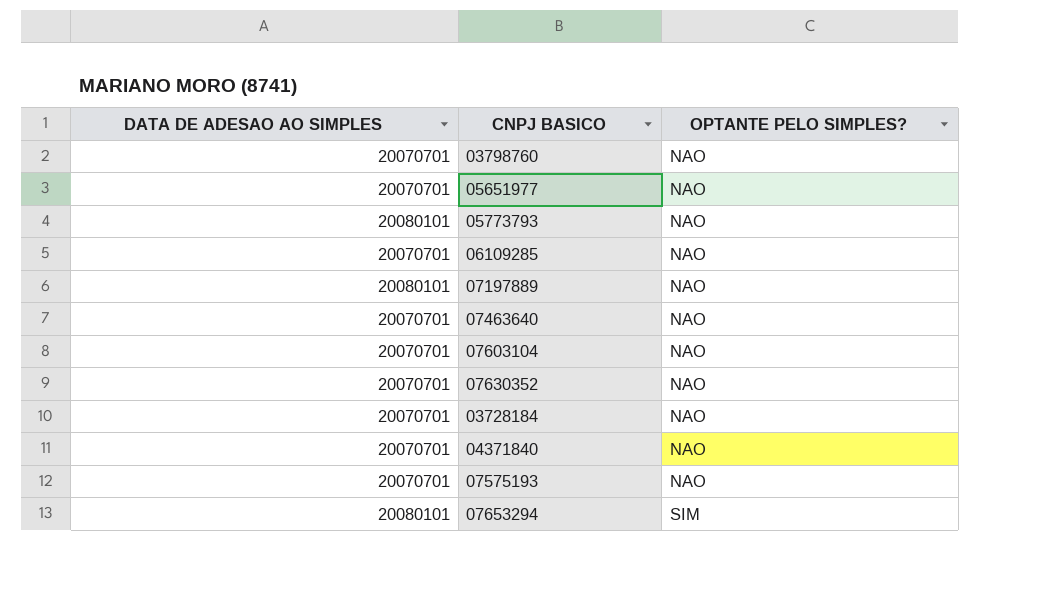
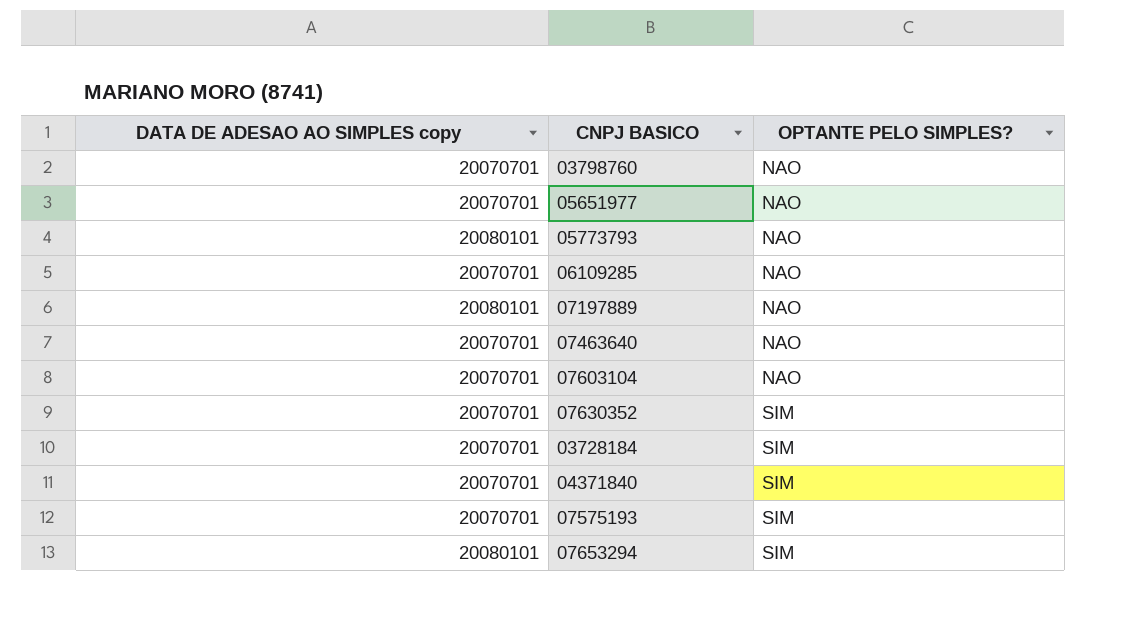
column name: DATA DE ADESAO AO SIMPLES -> DATA DE ADESAO AO SIMPLES copy
07630352 | OPTANTE PELO SIMPLES?: NAO -> SIM
03728184 | OPTANTE PELO SIMPLES?: NAO -> SIM
04371840 | OPTANTE PELO SIMPLES?: NAO -> SIM
07575193 | OPTANTE PELO SIMPLES?: NAO -> SIM

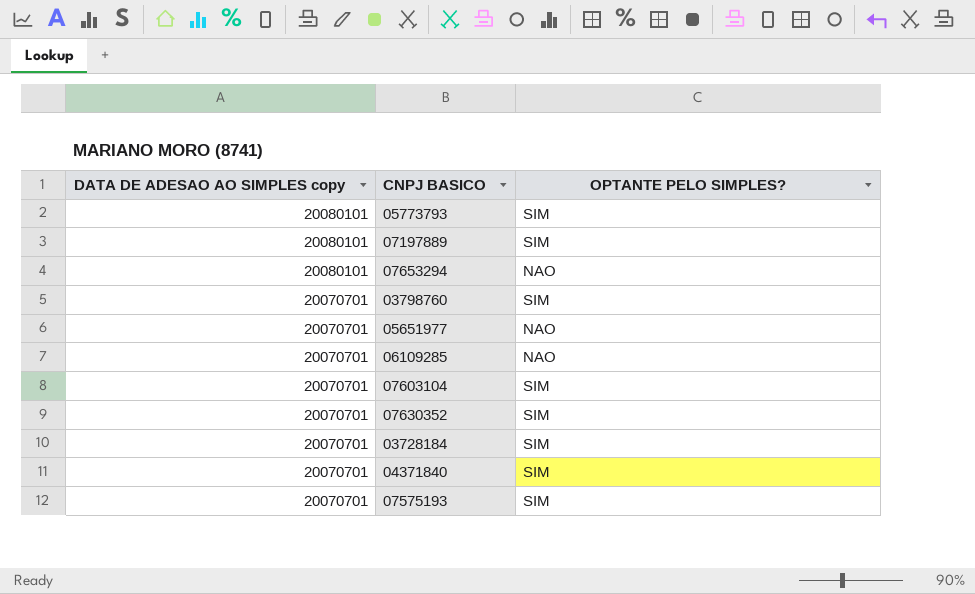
row order: OPTANTE PELO SIMPLES? ascending -> DATA DE ADESAO AO SIMPLES copy descending
row 07463640: 20070701 | NAO -> none
05773793 | OPTANTE PELO SIMPLES?: NAO -> SIM
07197889 | OPTANTE PELO SIMPLES?: NAO -> SIM
07653294 | OPTANTE PELO SIMPLES?: SIM -> NAO
03798760 | OPTANTE PELO SIMPLES?: NAO -> SIM
07603104 | OPTANTE PELO SIMPLES?: NAO -> SIM

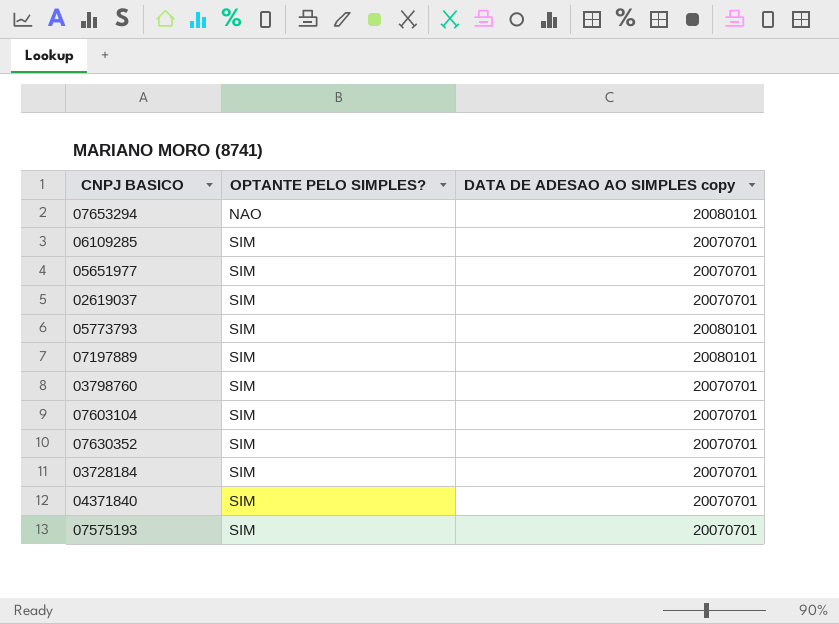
row order: DATA DE ADESAO AO SIMPLES copy descending -> OPTANTE PELO SIMPLES? ascending
column DATA DE ADESAO AO SIMPLES copy | position: 1 -> 3
06109285 | OPTANTE PELO SIMPLES?: NAO -> SIM
05651977 | OPTANTE PELO SIMPLES?: NAO -> SIM
row 02619037: none -> SIM | 20070701

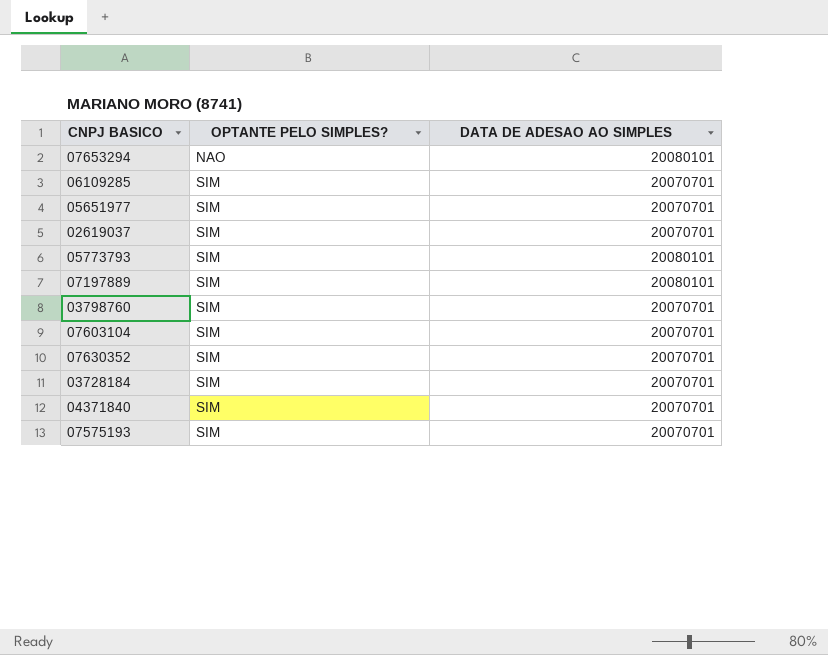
column name: DATA DE ADESAO AO SIMPLES copy -> DATA DE ADESAO AO SIMPLES

